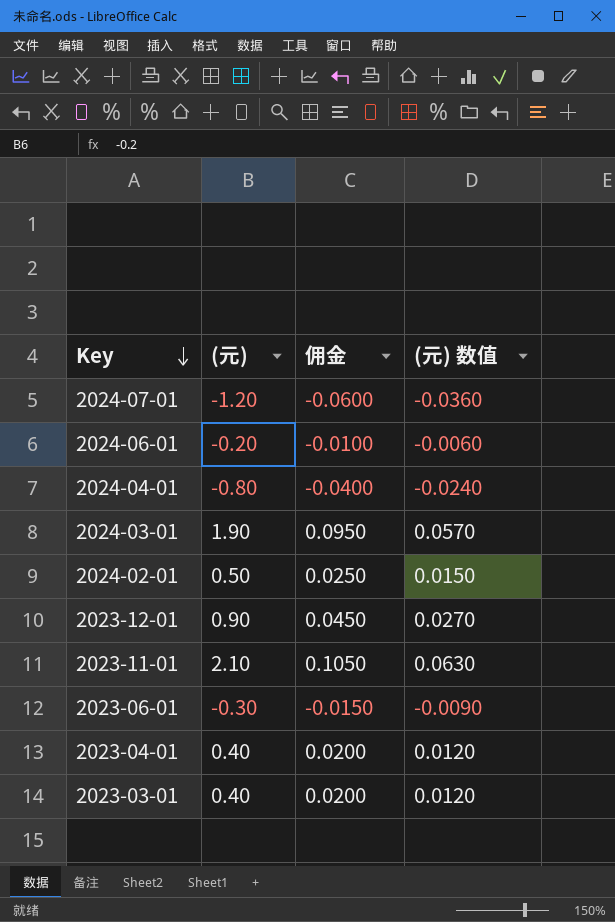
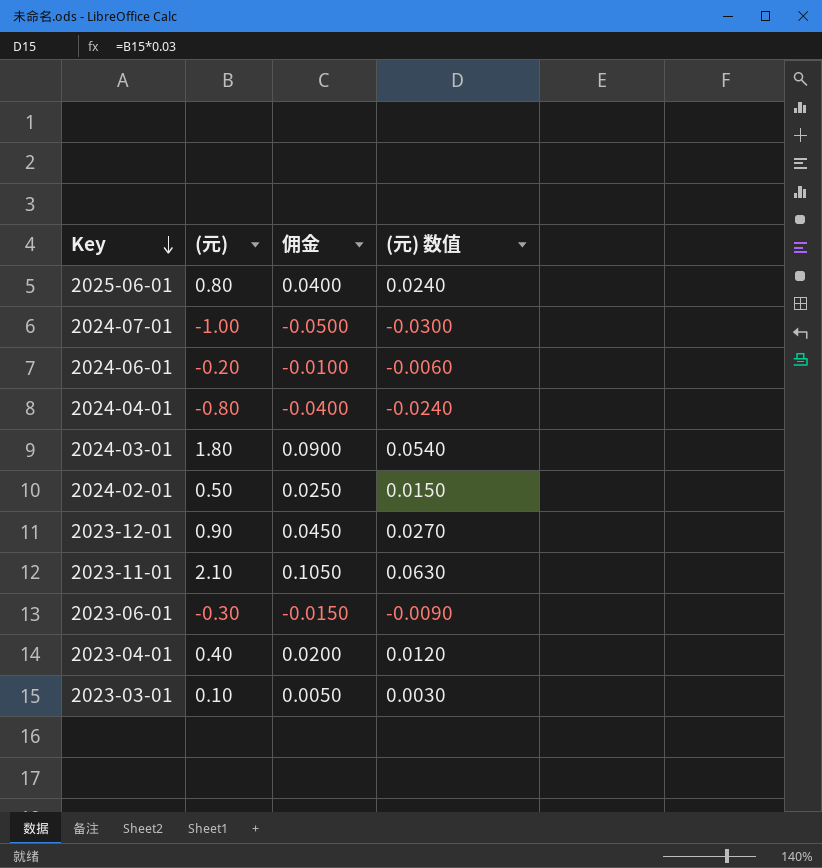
row 2025-06-01: none -> 0.80 | 0.0400 | 0.0240
2024-07-01 | (元): -1.20 -> -1.00
2024-07-01 | 佣金: -0.0600 -> -0.0500
2024-07-01 | (元) 数值: -0.0360 -> -0.0300
2024-03-01 | (元): 1.90 -> 1.80
2024-03-01 | 佣金: 0.0950 -> 0.0900
2024-03-01 | (元) 数值: 0.0570 -> 0.0540
2023-03-01 | (元): 0.40 -> 0.10
2023-03-01 | 佣金: 0.0200 -> 0.0050
2023-03-01 | (元) 数值: 0.0120 -> 0.0030

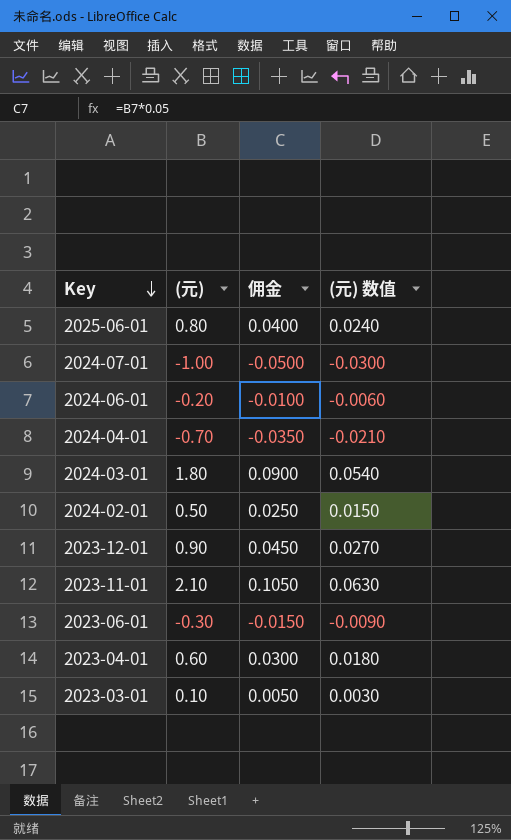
2024-04-01 | (元): -0.80 -> -0.70
2024-04-01 | 佣金: -0.0400 -> -0.0350
2024-04-01 | (元) 数值: -0.0240 -> -0.0210
2023-04-01 | (元): 0.40 -> 0.60
2023-04-01 | 佣金: 0.0200 -> 0.0300
2023-04-01 | (元) 数值: 0.0120 -> 0.0180

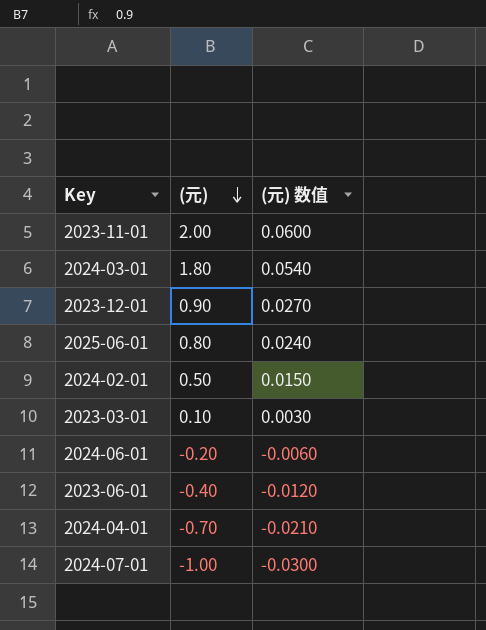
row order: Key descending -> (元) descending
column 佣金 | formula: [(元)] * 0.05 -> none
row 2023-04-01: 0.60 | 0.0300 | 0.0180 -> none
2023-11-01 | (元): 2.10 -> 2.00
2023-11-01 | (元) 数值: 0.0630 -> 0.0600
2023-06-01 | (元): -0.30 -> -0.40
2023-06-01 | (元) 数值: -0.0090 -> -0.0120

